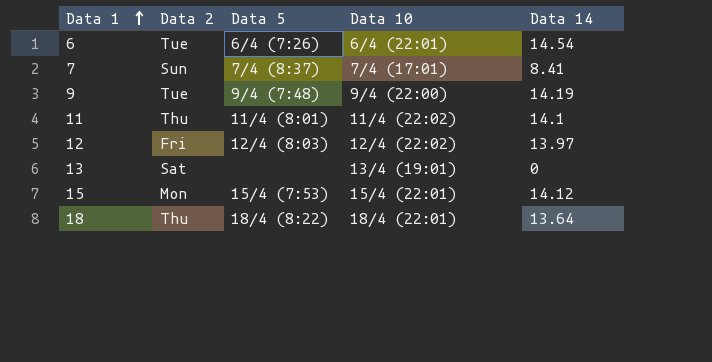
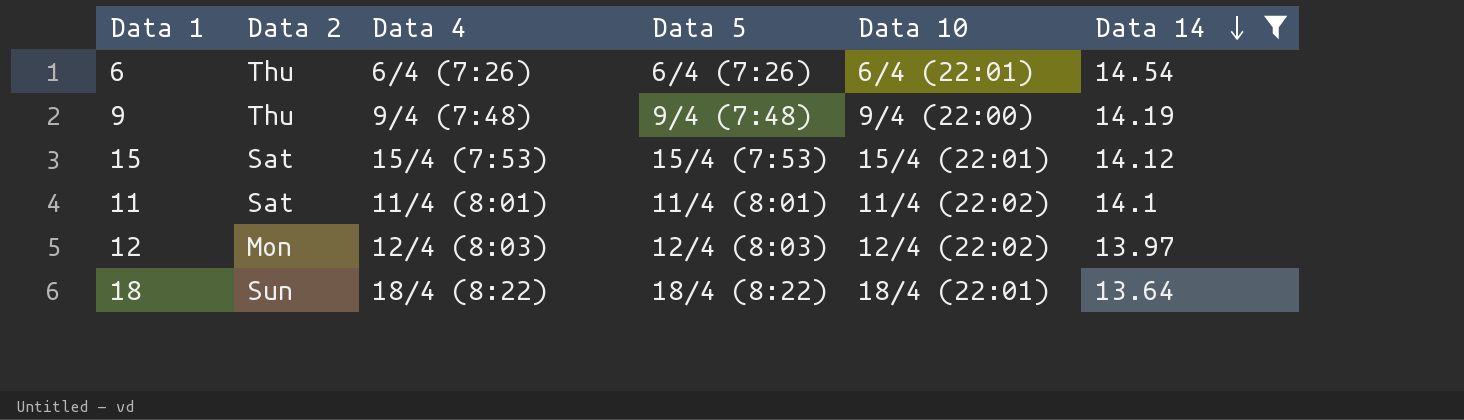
filter: none -> Data 14 >= 13.64
row order: Data 1 ascending -> Data 14 descending
column Data 4 | position: none -> 3
6 | Data 2: Tue -> Thu
9 | Data 2: Tue -> Thu
15 | Data 2: Mon -> Sat
11 | Data 2: Thu -> Sat
12 | Data 2: Fri -> Mon
18 | Data 2: Thu -> Sun

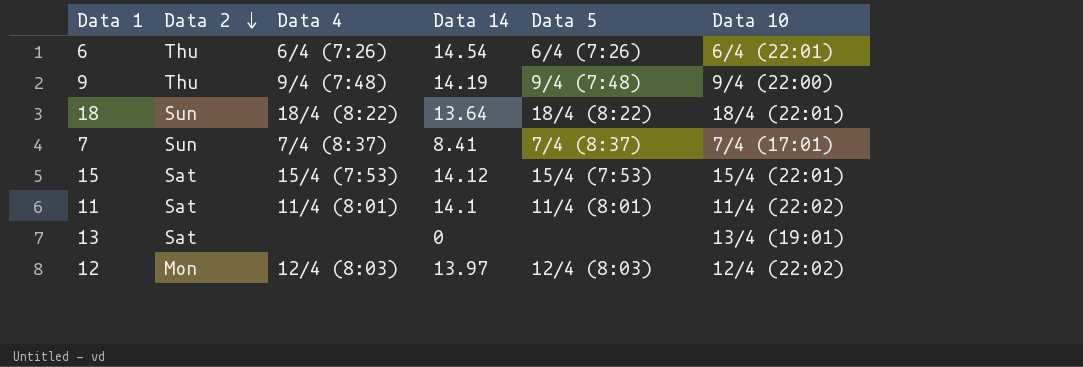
filter: Data 14 >= 13.64 -> none
row order: Data 14 descending -> Data 2 descending
column Data 14 | position: 6 -> 4

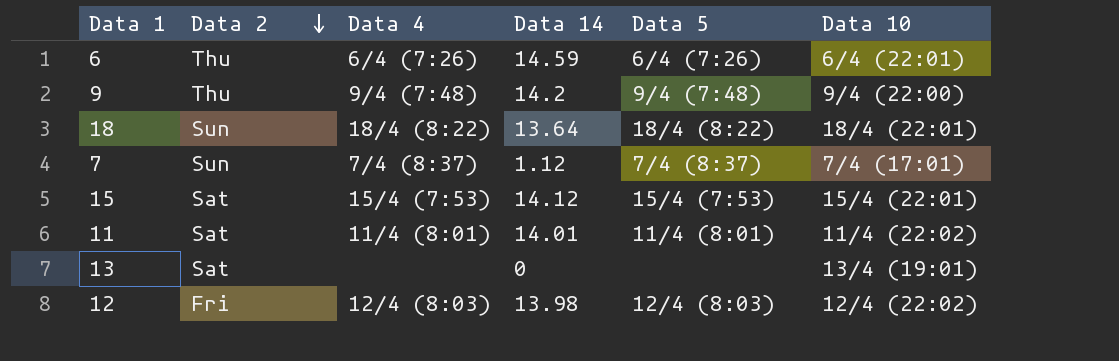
6 | Data 14: 14.54 -> 14.59
9 | Data 14: 14.19 -> 14.2
7 | Data 14: 8.41 -> 1.12
11 | Data 14: 14.1 -> 14.01
12 | Data 2: Mon -> Fri
12 | Data 14: 13.97 -> 13.98

